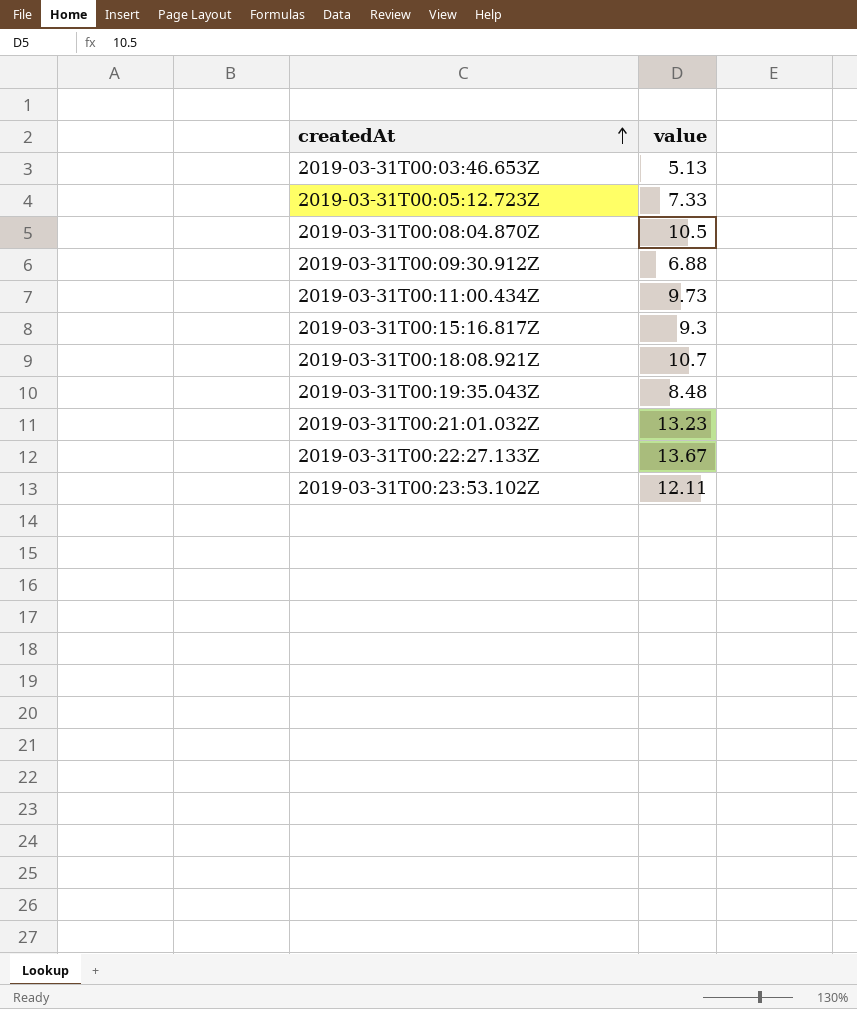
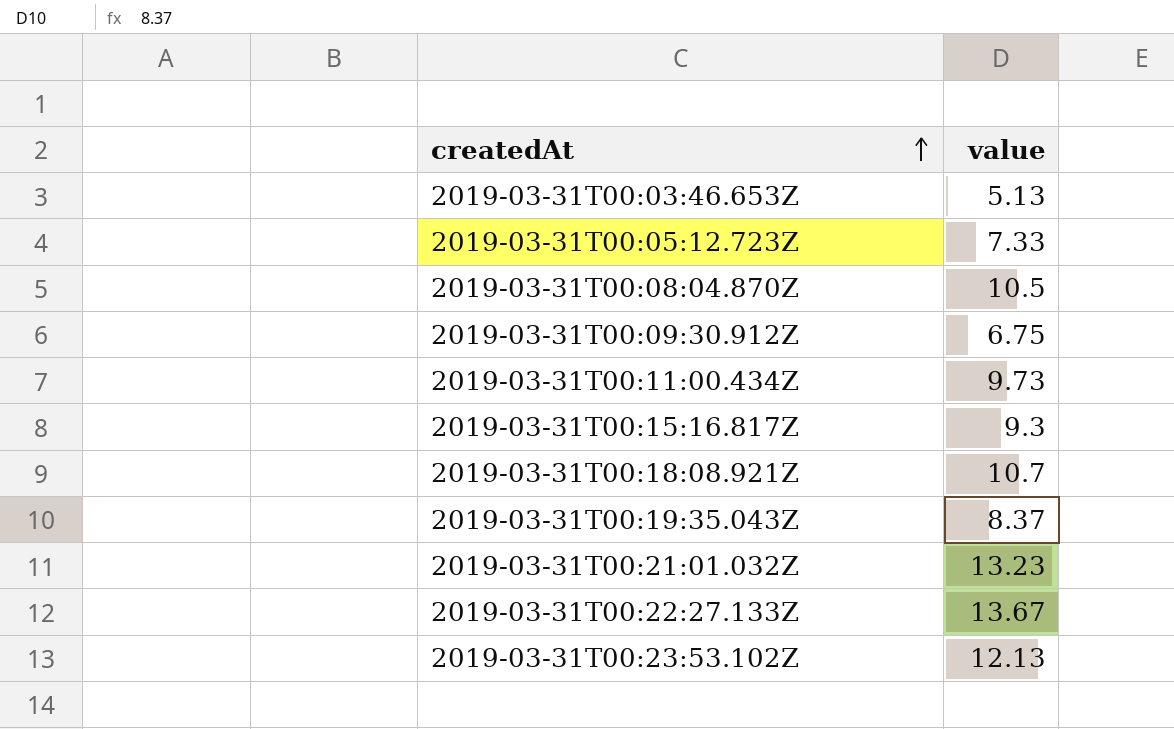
2019-03-31T00:09:30.912Z | value: 6.88 -> 6.75
2019-03-31T00:19:35.043Z | value: 8.48 -> 8.37
2019-03-31T00:23:53.102Z | value: 12.11 -> 12.13

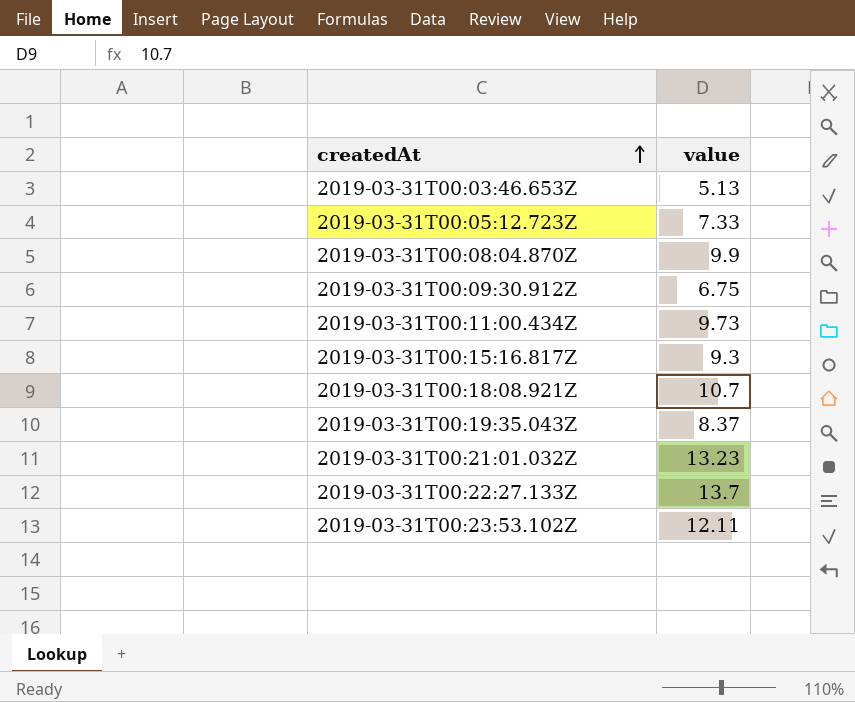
2019-03-31T00:08:04.870Z | value: 10.5 -> 9.9
2019-03-31T00:22:27.133Z | value: 13.67 -> 13.7
2019-03-31T00:23:53.102Z | value: 12.13 -> 12.11

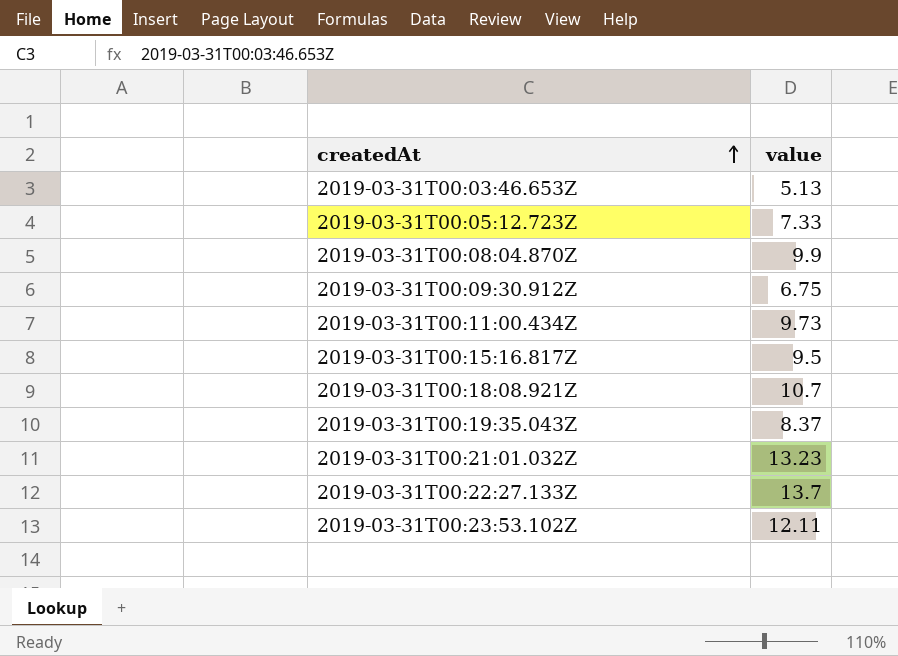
2019-03-31T00:15:16.817Z | value: 9.3 -> 9.5

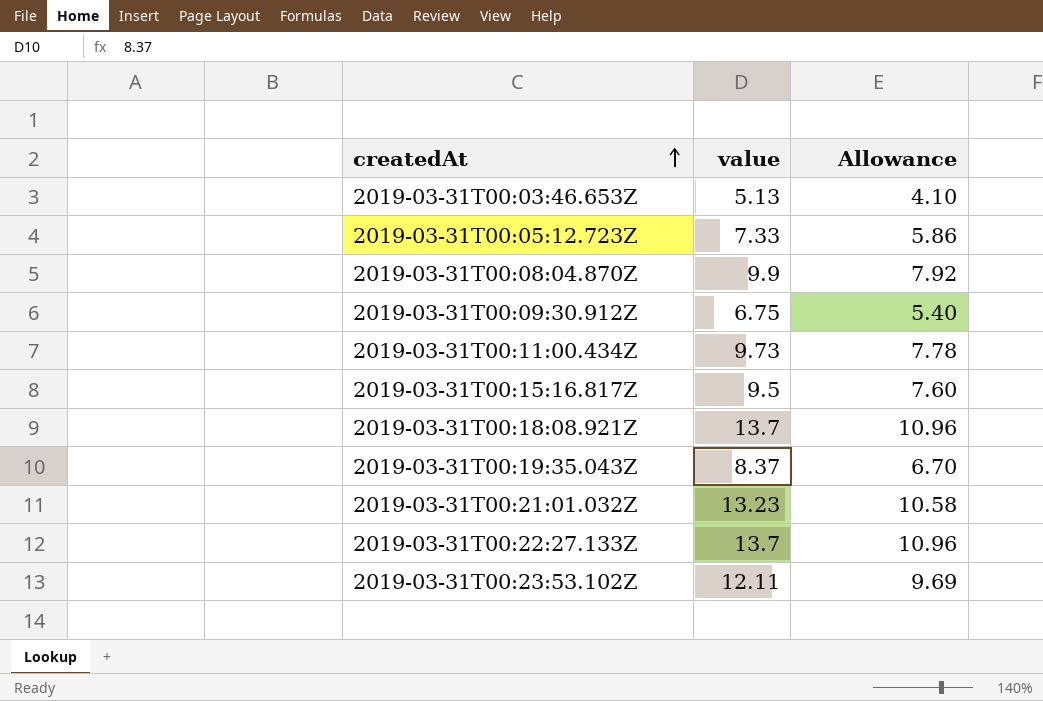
column Allowance | formula: none -> [value] * 0.8
2019-03-31T00:18:08.921Z | value: 10.7 -> 13.7

